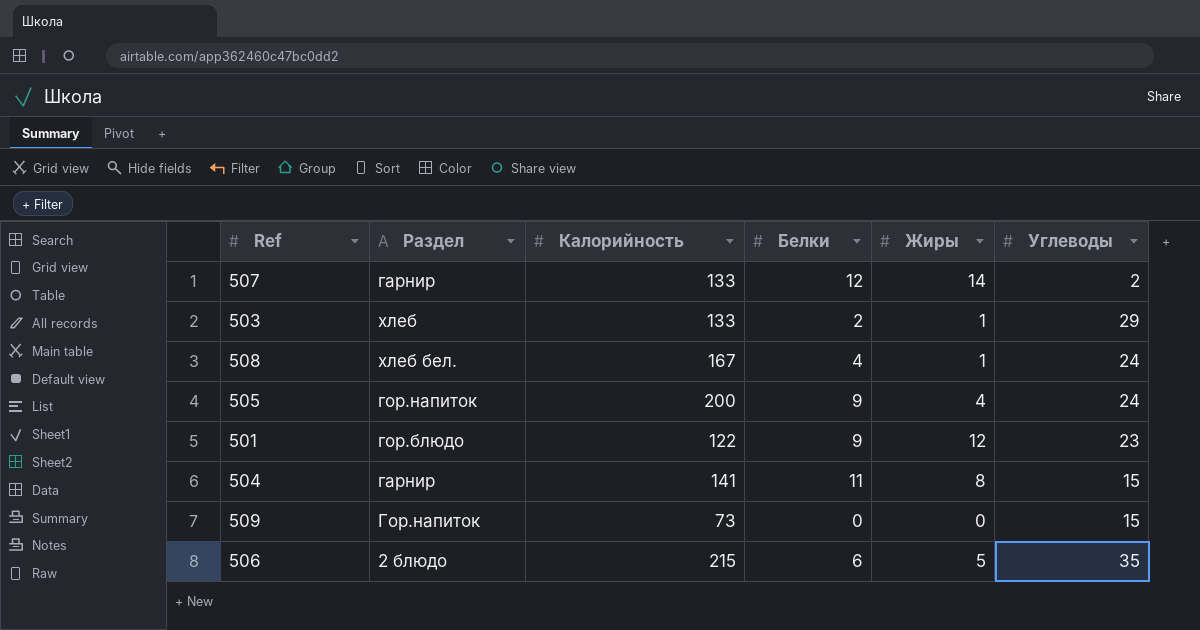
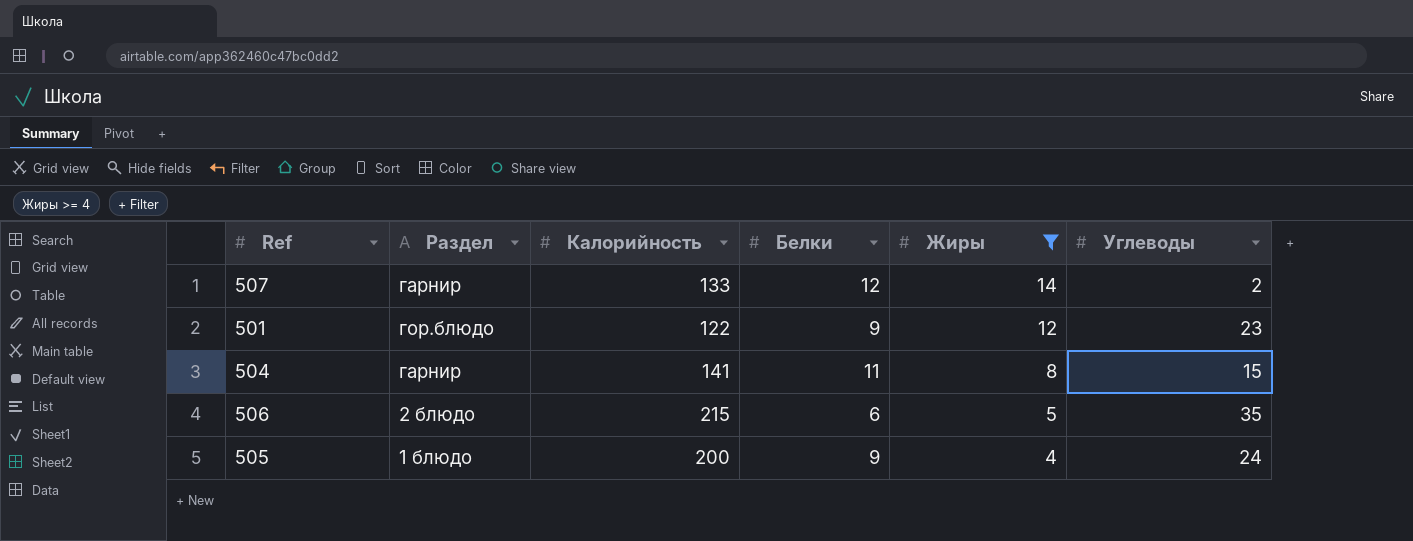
filter: none -> Жиры >= 4
row order: none -> Жиры descending
505 | Раздел: гор.напиток -> 1 блюдо

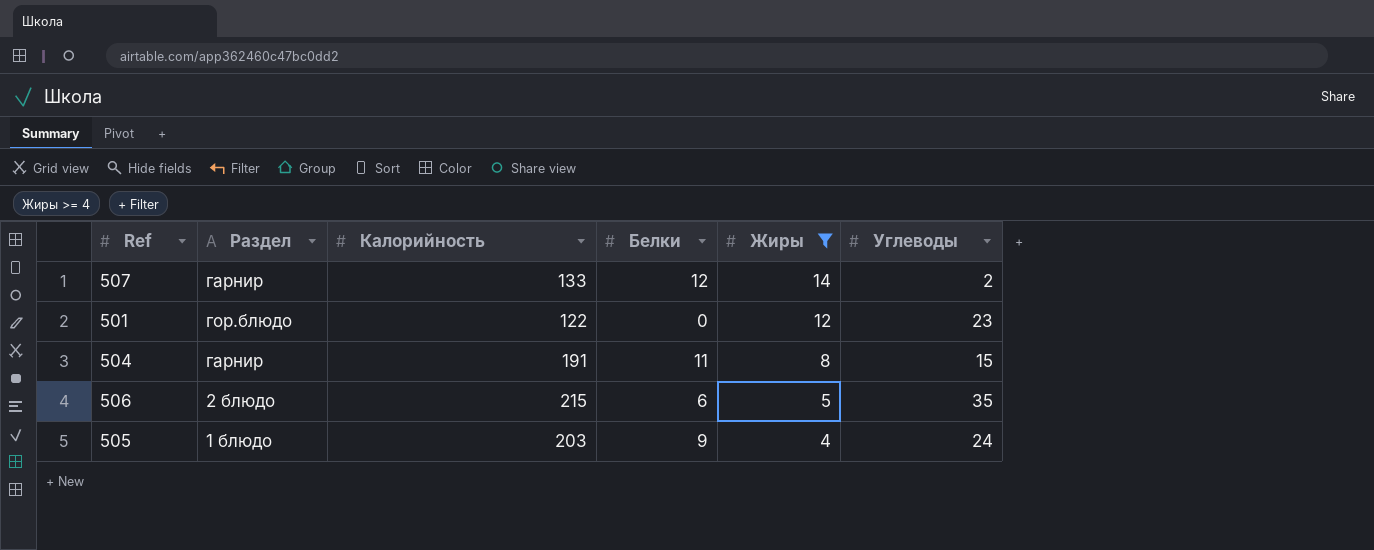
501 | Белки: 9 -> 0
504 | Калорийность: 141 -> 191
505 | Калорийность: 200 -> 203

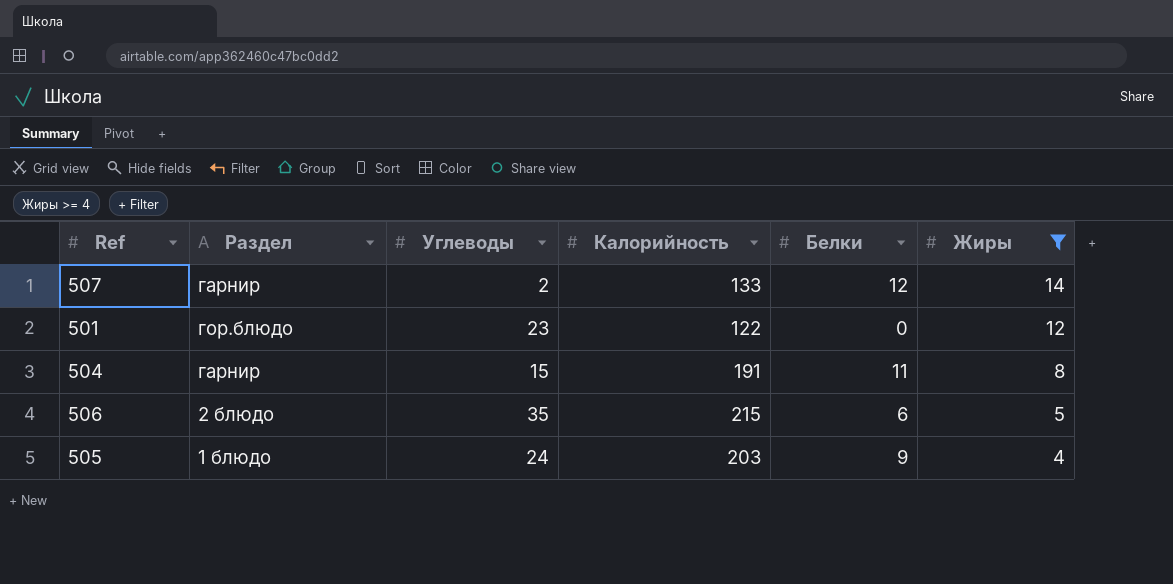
column Углеводы | position: 6 -> 3

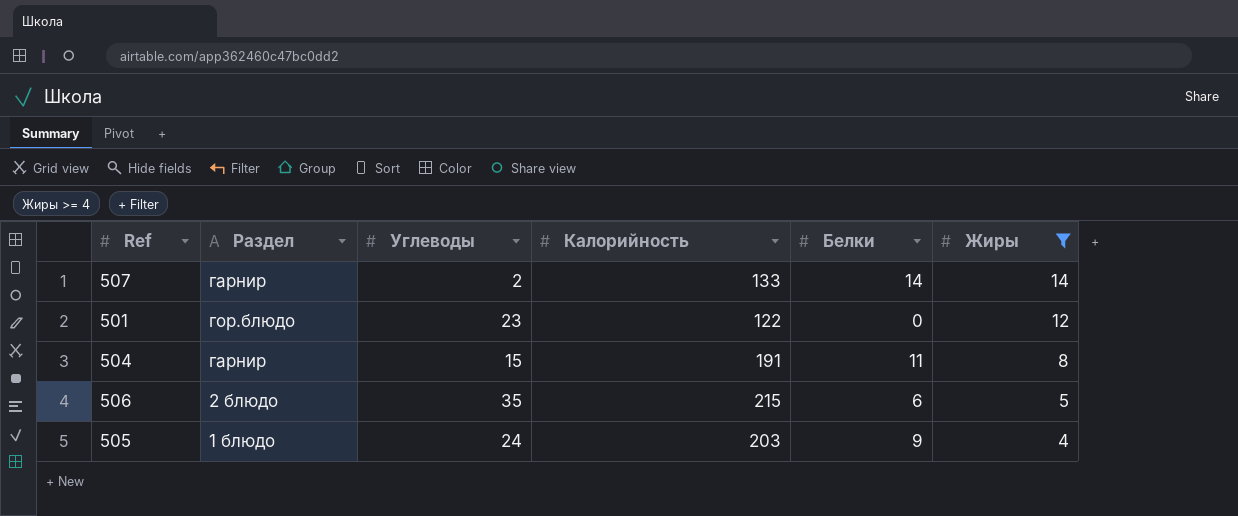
507 | Белки: 12 -> 14

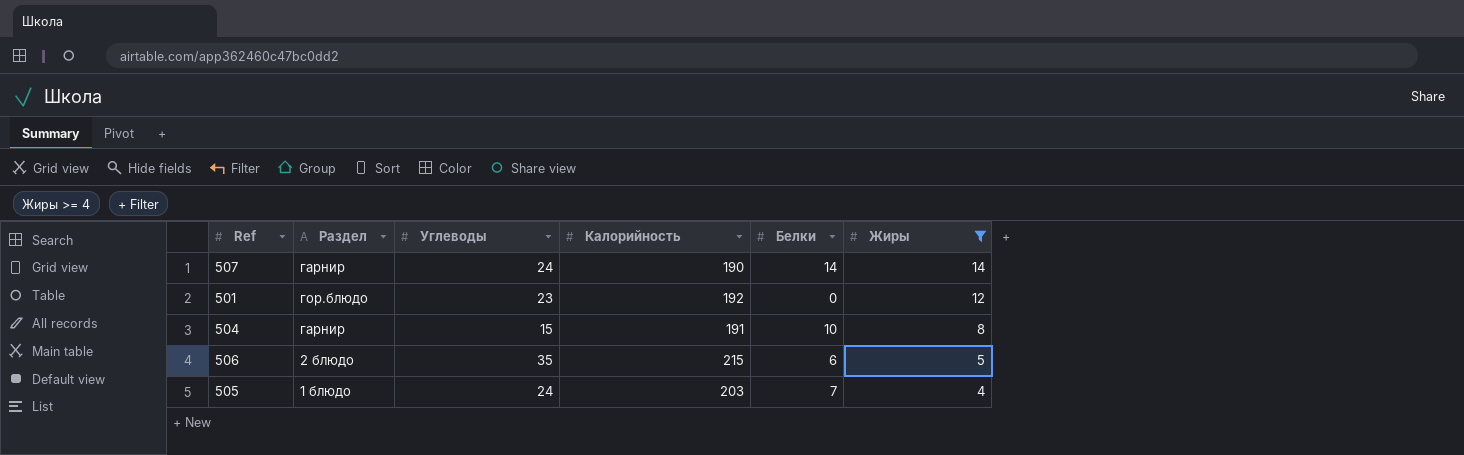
507 | Углеводы: 2 -> 24
507 | Калорийность: 133 -> 190
501 | Калорийность: 122 -> 192
504 | Белки: 11 -> 10
505 | Белки: 9 -> 7

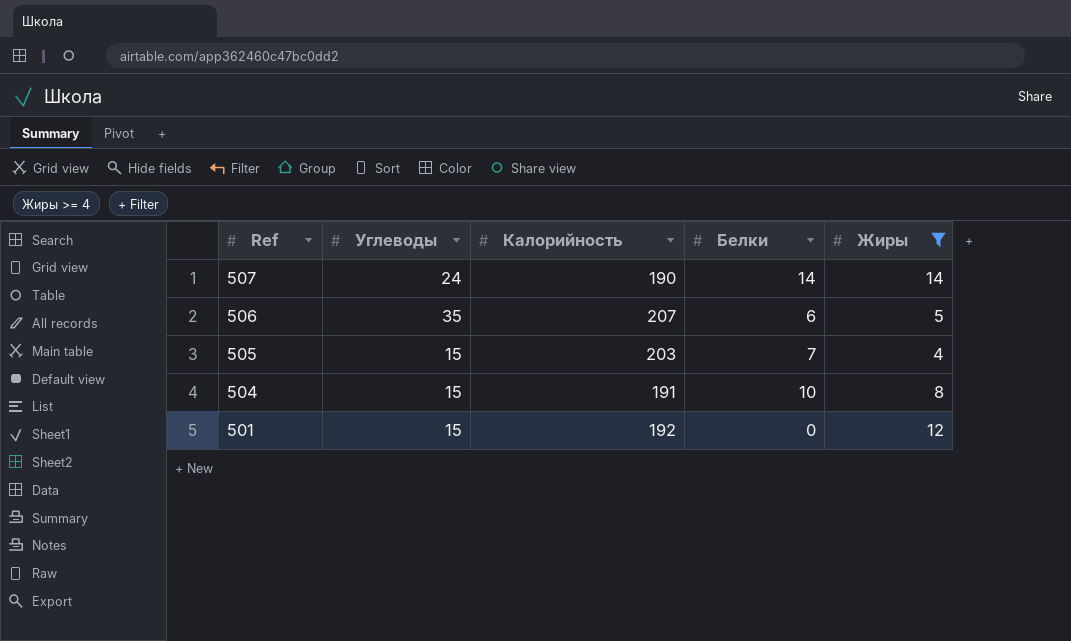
row order: Жиры descending -> Ref descending
column Раздел | position: 2 -> none
506 | Калорийность: 215 -> 207
505 | Углеводы: 24 -> 15
501 | Углеводы: 23 -> 15

